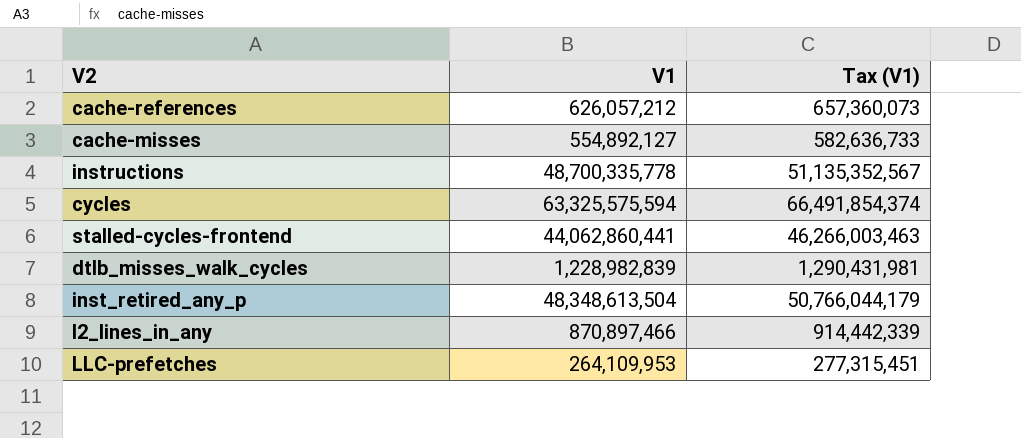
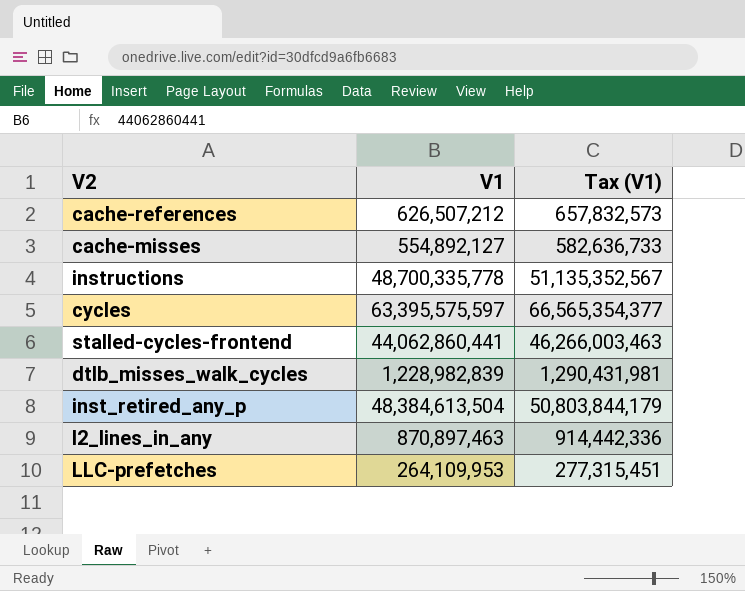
cache-references | V1: 626,057,212 -> 626,507,212
cache-references | Tax (V1): 657,360,073 -> 657,832,573
cycles | V1: 63,325,575,594 -> 63,395,575,597
cycles | Tax (V1): 66,491,854,374 -> 66,565,354,377
inst_retired_any_p | V1: 48,348,613,504 -> 48,384,613,504
inst_retired_any_p | Tax (V1): 50,766,044,179 -> 50,803,844,179
l2_lines_in_any | V1: 870,897,466 -> 870,897,463
l2_lines_in_any | Tax (V1): 914,442,339 -> 914,442,336

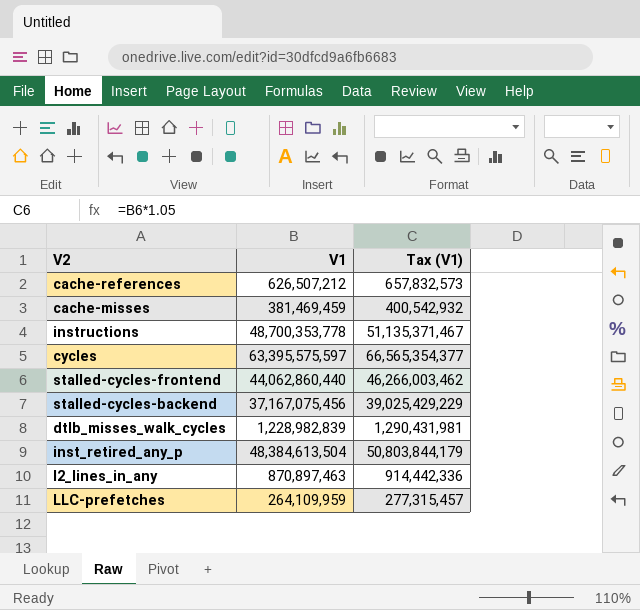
cache-misses | V1: 554,892,127 -> 381,469,459
cache-misses | Tax (V1): 582,636,733 -> 400,542,932
instructions | V1: 48,700,335,778 -> 48,700,353,778
instructions | Tax (V1): 51,135,352,567 -> 51,135,371,467
stalled-cycles-frontend | V1: 44,062,860,441 -> 44,062,860,440
stalled-cycles-frontend | Tax (V1): 46,266,003,463 -> 46,266,003,462
row stalled-cycles-backend: none -> 37,167,075,456 | 39,025,429,229
LLC-prefetches | V1: 264,109,953 -> 264,109,959
LLC-prefetches | Tax (V1): 277,315,451 -> 277,315,457

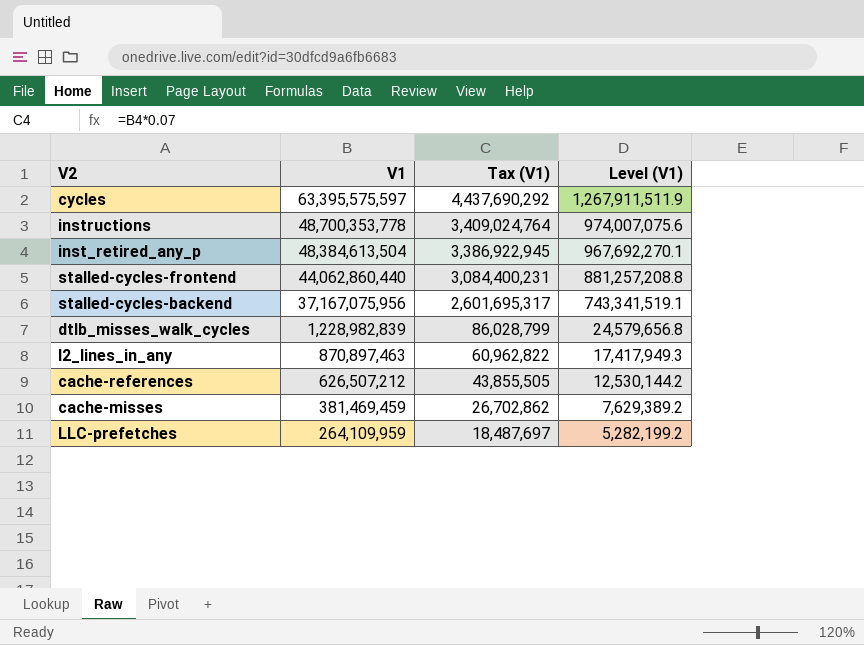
row order: none -> V1 descending
column Tax (V1) | formula: [V1] * 1.05 -> [V1] * 0.07
column Level (V1) | formula: none -> [V1] * 0.02
stalled-cycles-backend | V1: 37,167,075,456 -> 37,167,075,956

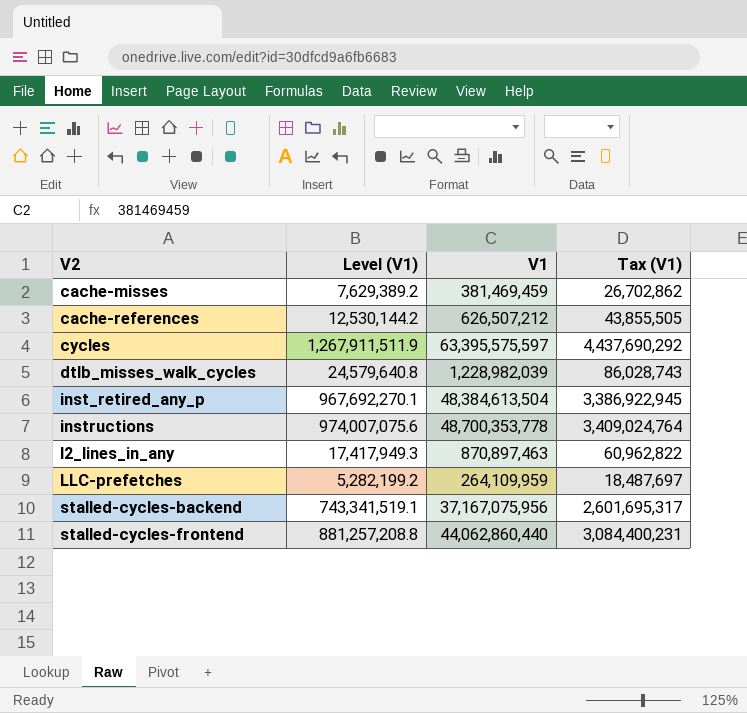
row order: V1 descending -> V2 ascending
column Level (V1) | position: 4 -> 2
dtlb_misses_walk_cycles | Level (V1): 24,579,656.8 -> 24,579,640.8
dtlb_misses_walk_cycles | V1: 1,228,982,839 -> 1,228,982,039
dtlb_misses_walk_cycles | Tax (V1): 86,028,799 -> 86,028,743

